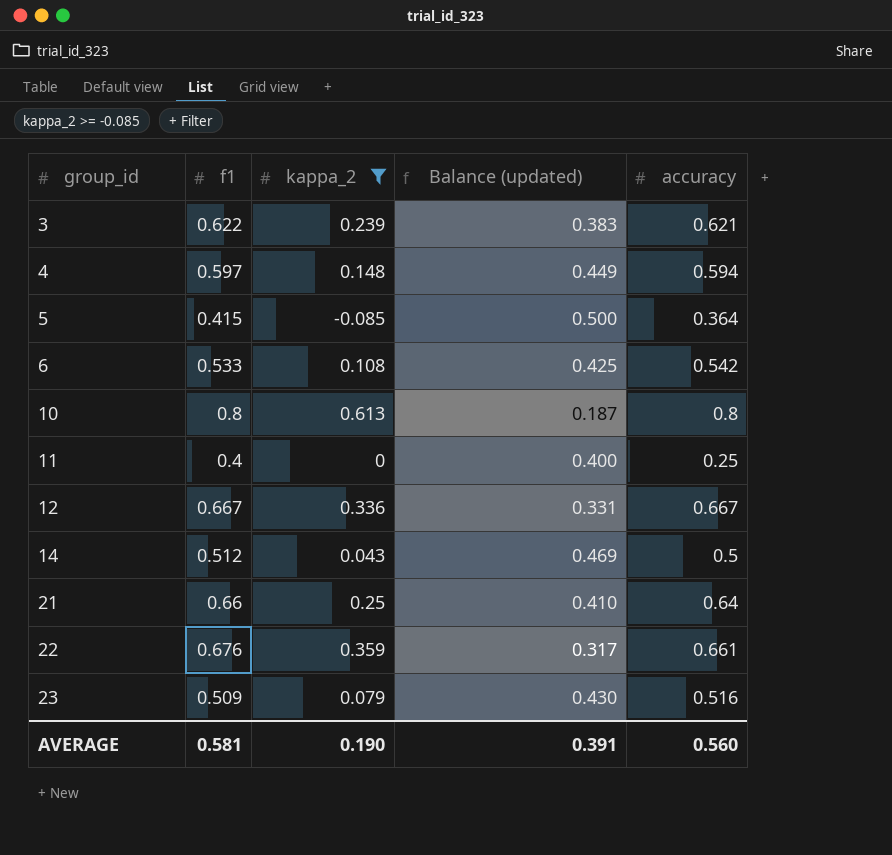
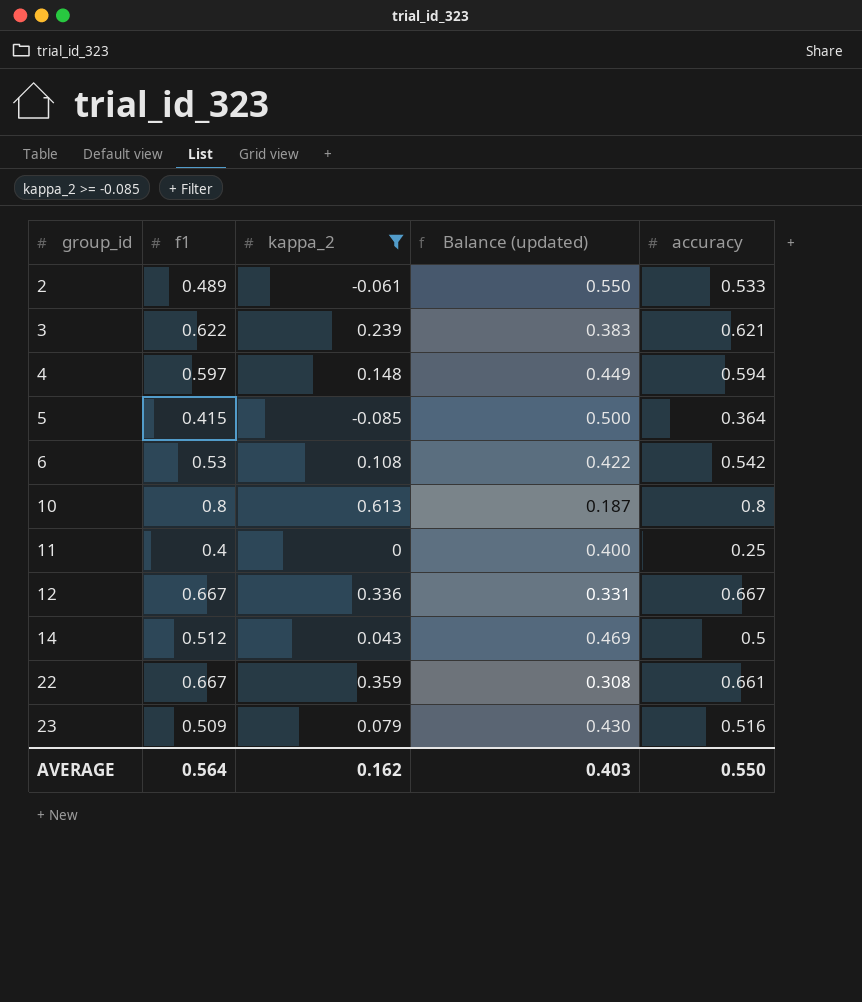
row 21: 0.66 | 0.25 | 0.410 | 0.64 -> none
row 2: none -> 0.489 | -0.061 | 0.550 | 0.533
6 | f1: 0.533 -> 0.53
6 | Balance (updated): 0.425 -> 0.422
22 | f1: 0.676 -> 0.667
22 | Balance (updated): 0.317 -> 0.308
AVERAGE | f1: 0.581 -> 0.564
AVERAGE | kappa_2: 0.190 -> 0.162
AVERAGE | Balance (updated): 0.391 -> 0.403
AVERAGE | accuracy: 0.560 -> 0.550

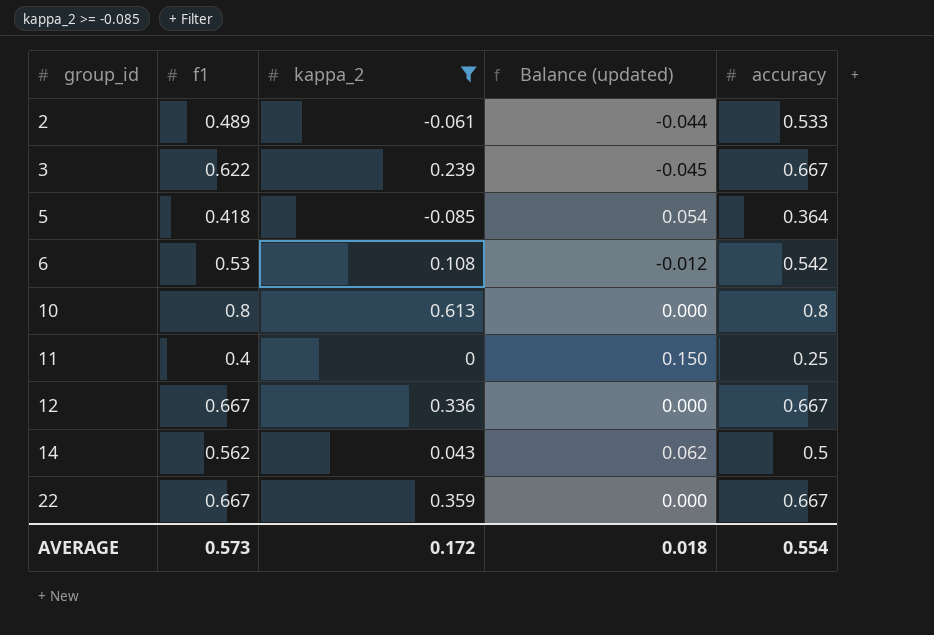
column Balance (updated) | formula: [f1] - [kappa_2] -> [f1] - [accuracy]
row 4: 0.597 | 0.148 | 0.449 | 0.594 -> none
row 23: 0.509 | 0.079 | 0.430 | 0.516 -> none
3 | accuracy: 0.621 -> 0.667
5 | f1: 0.415 -> 0.418
14 | f1: 0.512 -> 0.562
22 | accuracy: 0.661 -> 0.667
AVERAGE | f1: 0.564 -> 0.573
AVERAGE | kappa_2: 0.162 -> 0.172
AVERAGE | Balance (updated): 0.403 -> 0.018
AVERAGE | accuracy: 0.550 -> 0.554

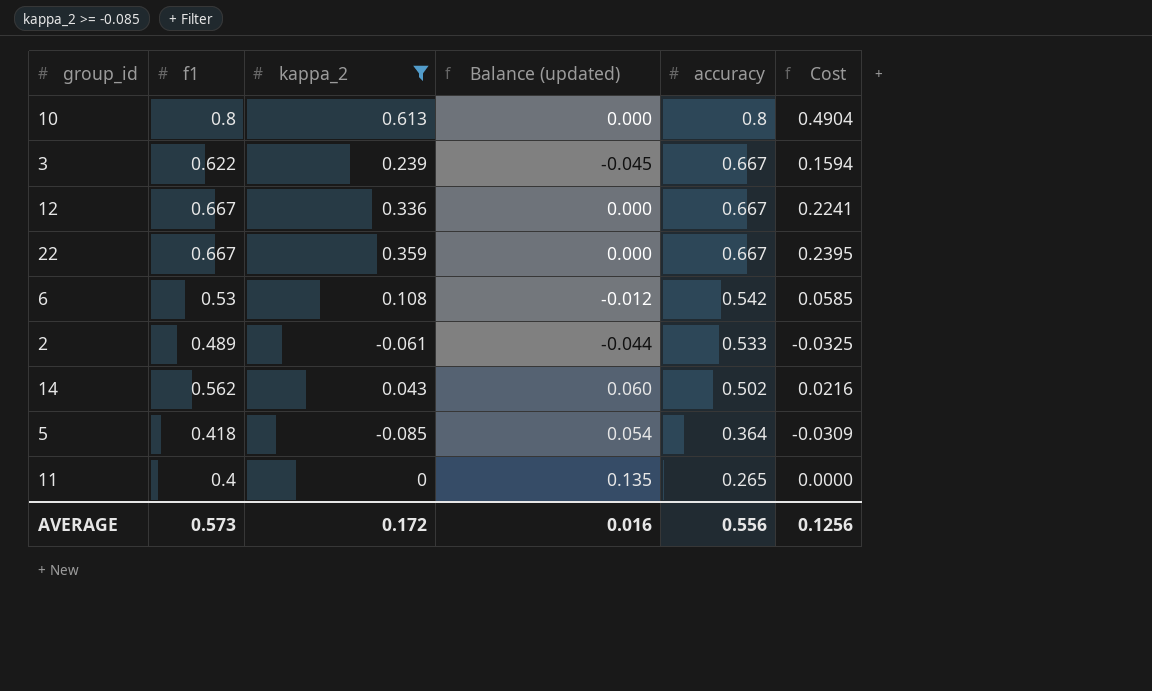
row order: group_id ascending -> accuracy descending
column Cost | formula: none -> [kappa_2] * [accuracy]
14 | Balance (updated): 0.062 -> 0.060
14 | accuracy: 0.5 -> 0.502
11 | Balance (updated): 0.150 -> 0.135
11 | accuracy: 0.25 -> 0.265
AVERAGE | Balance (updated): 0.018 -> 0.016
AVERAGE | accuracy: 0.554 -> 0.556

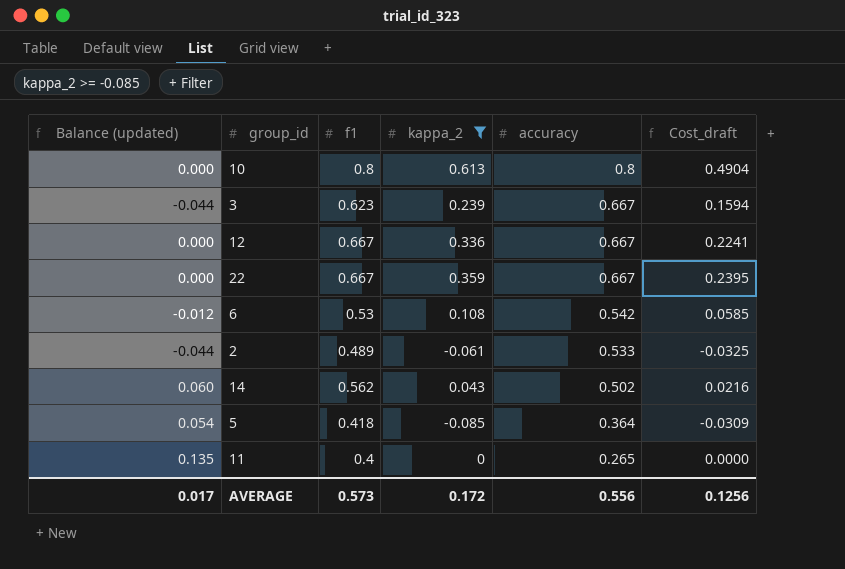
column Balance (updated) | position: 4 -> 1
column name: Cost -> Cost_draft
3 | Balance (updated): -0.045 -> -0.044
3 | f1: 0.622 -> 0.623
AVERAGE | Balance (updated): 0.016 -> 0.017

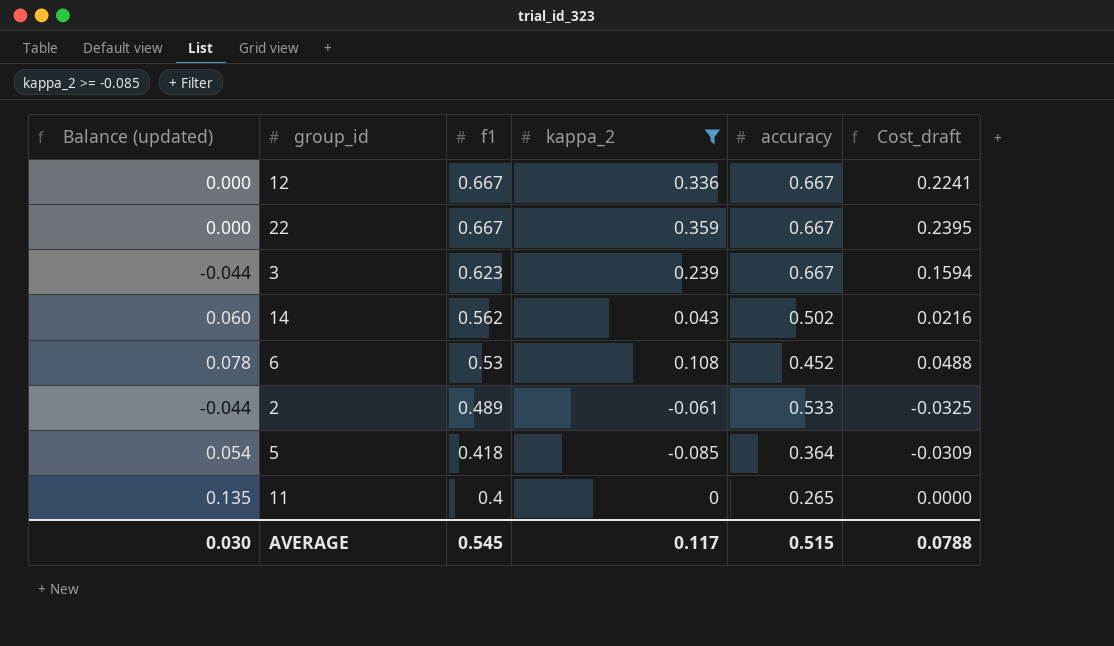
row order: accuracy descending -> f1 descending
row 10: 0.000 | 0.8 | 0.613 | 0.8 | 0.4904 -> none
6 | Balance (updated): -0.012 -> 0.078
6 | accuracy: 0.542 -> 0.452
6 | Cost_draft: 0.0585 -> 0.0488
AVERAGE | Balance (updated): 0.017 -> 0.030
AVERAGE | f1: 0.573 -> 0.545
AVERAGE | kappa_2: 0.172 -> 0.117
AVERAGE | accuracy: 0.556 -> 0.515
AVERAGE | Cost_draft: 0.1256 -> 0.0788

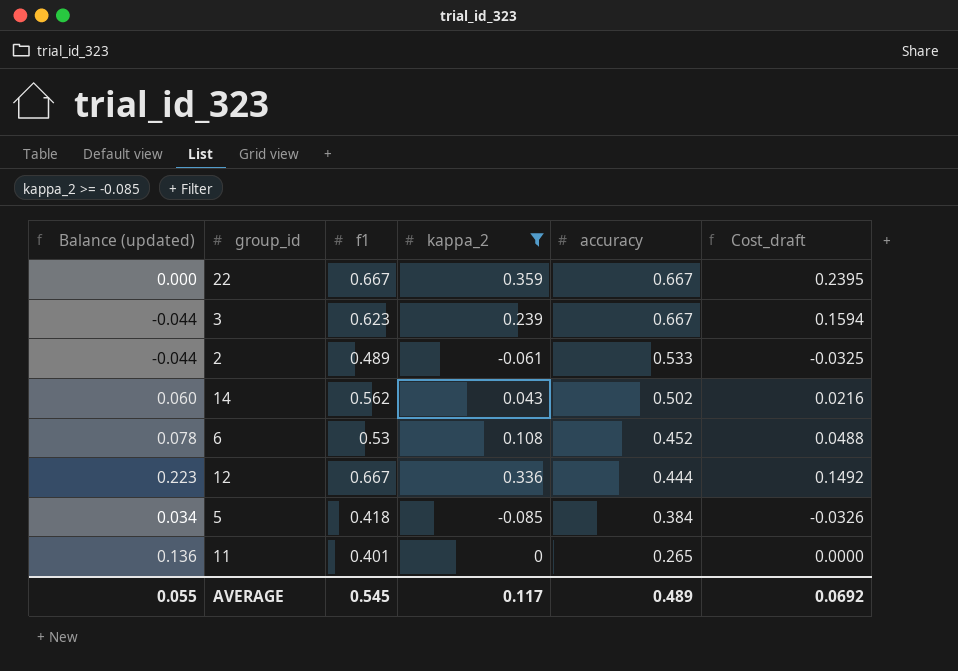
row order: f1 descending -> accuracy descending
12 | Balance (updated): 0.000 -> 0.223
12 | accuracy: 0.667 -> 0.444
12 | Cost_draft: 0.2241 -> 0.1492
5 | Balance (updated): 0.054 -> 0.034
5 | accuracy: 0.364 -> 0.384
5 | Cost_draft: -0.0309 -> -0.0326
11 | Balance (updated): 0.135 -> 0.136
11 | f1: 0.4 -> 0.401
AVERAGE | Balance (updated): 0.030 -> 0.055
AVERAGE | accuracy: 0.515 -> 0.489
AVERAGE | Cost_draft: 0.0788 -> 0.0692

